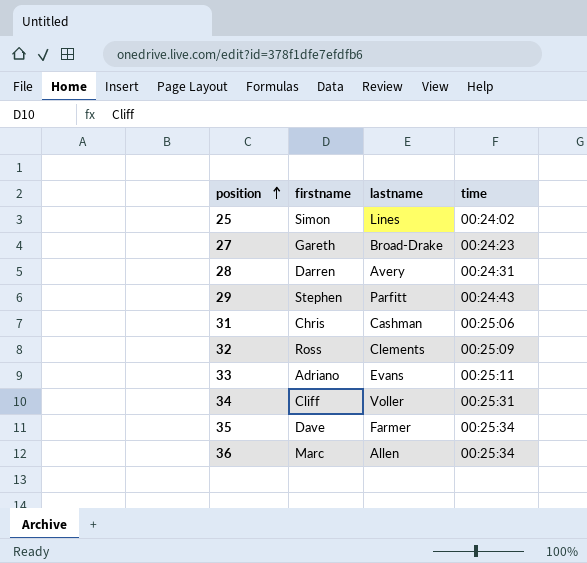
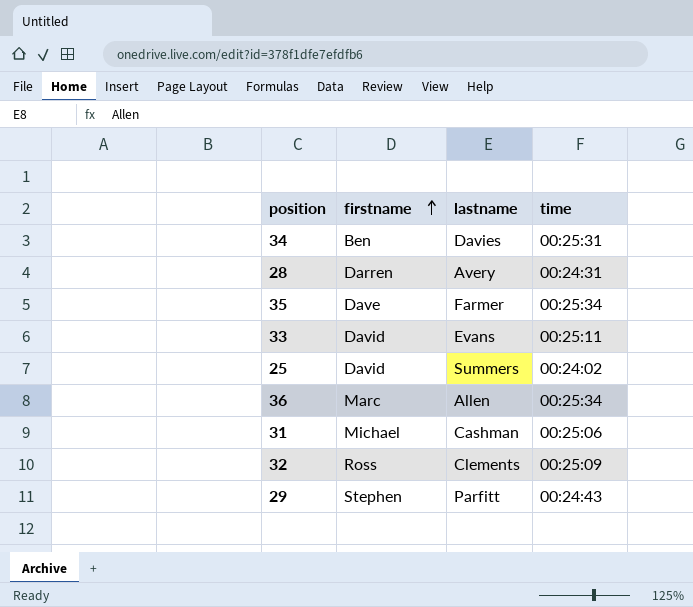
row order: position ascending -> firstname ascending
row 27: Gareth | Broad-Drake | 00:24:23 -> none
34 | firstname: Cliff -> Ben
34 | lastname: Voller -> Davies
33 | firstname: Adriano -> David
25 | firstname: Simon -> David
25 | lastname: Lines -> Summers
31 | firstname: Chris -> Michael

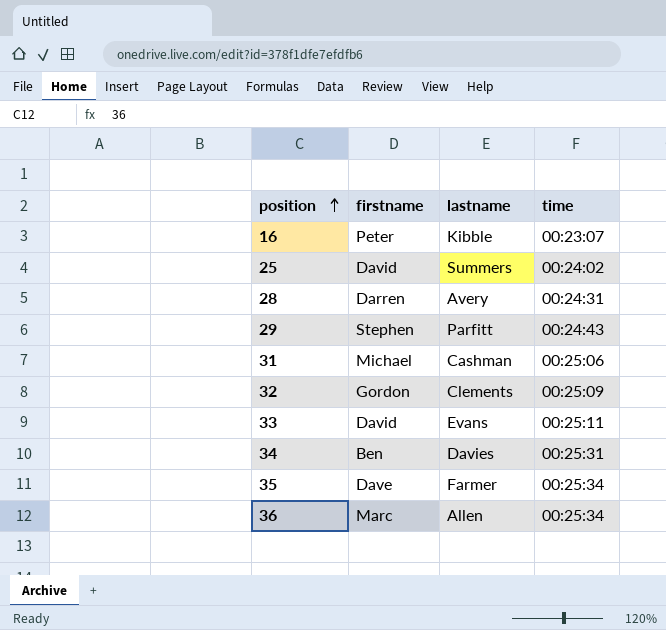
row order: firstname ascending -> position ascending
row 16: none -> Peter | Kibble | 00:23:07
32 | firstname: Ross -> Gordon

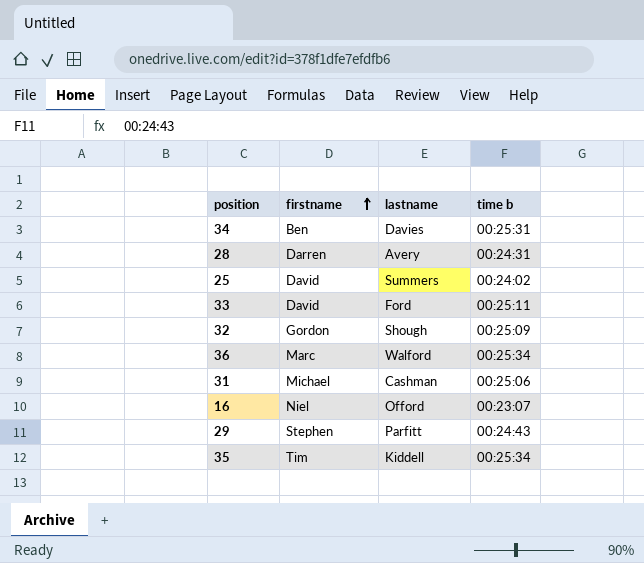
row order: position ascending -> firstname ascending
column name: time -> time b
33 | lastname: Evans -> Ford
32 | lastname: Clements -> Shough
36 | lastname: Allen -> Walford
16 | firstname: Peter -> Niel
16 | lastname: Kibble -> Offord
35 | firstname: Dave -> Tim
35 | lastname: Farmer -> Kiddell

